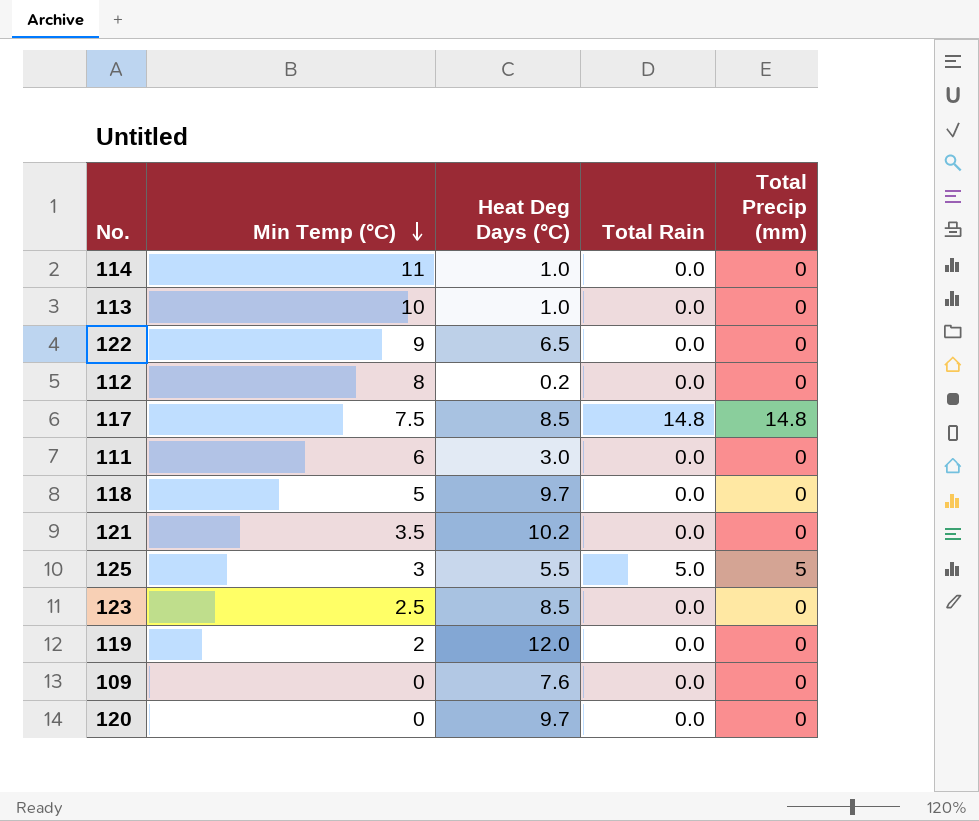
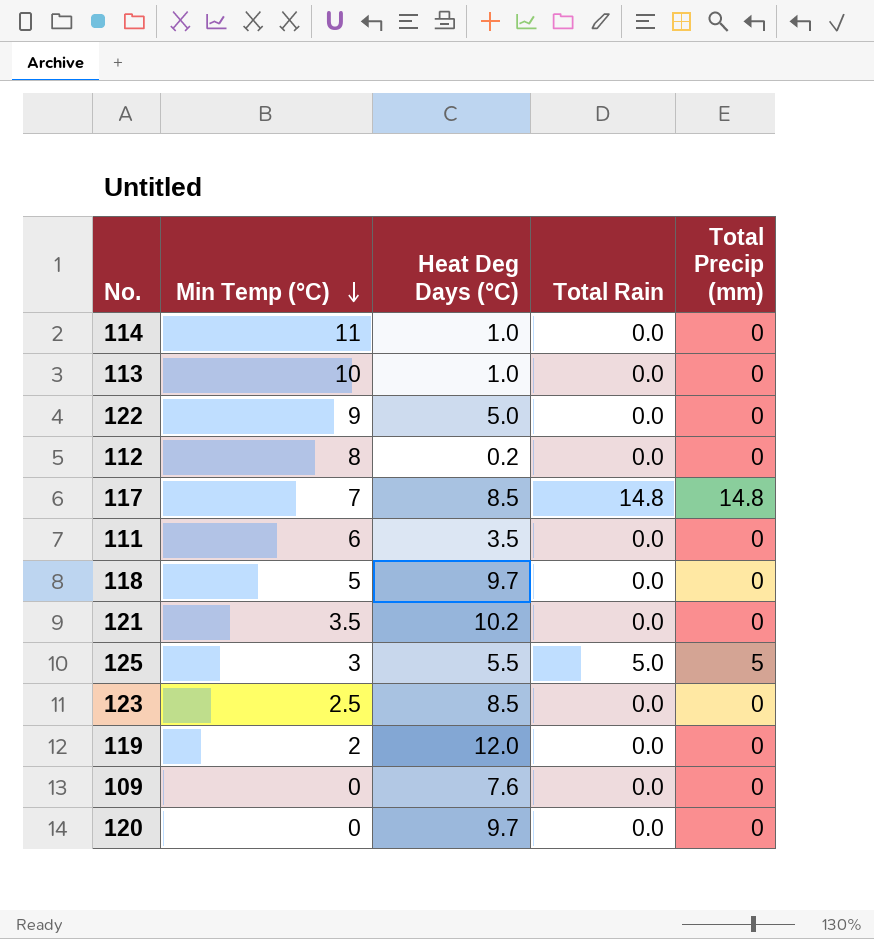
122 | Heat Deg Days (°C): 6.5 -> 5.0
117 | Min Temp (°C): 7.5 -> 7
111 | Heat Deg Days (°C): 3.0 -> 3.5

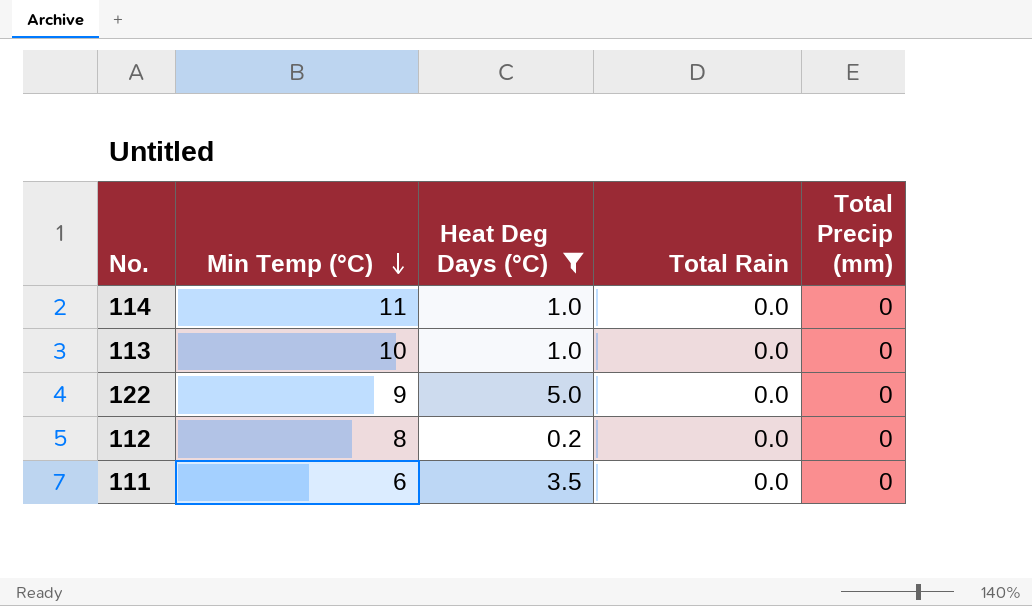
filter: none -> Heat Deg Days (°C) <= 5.0

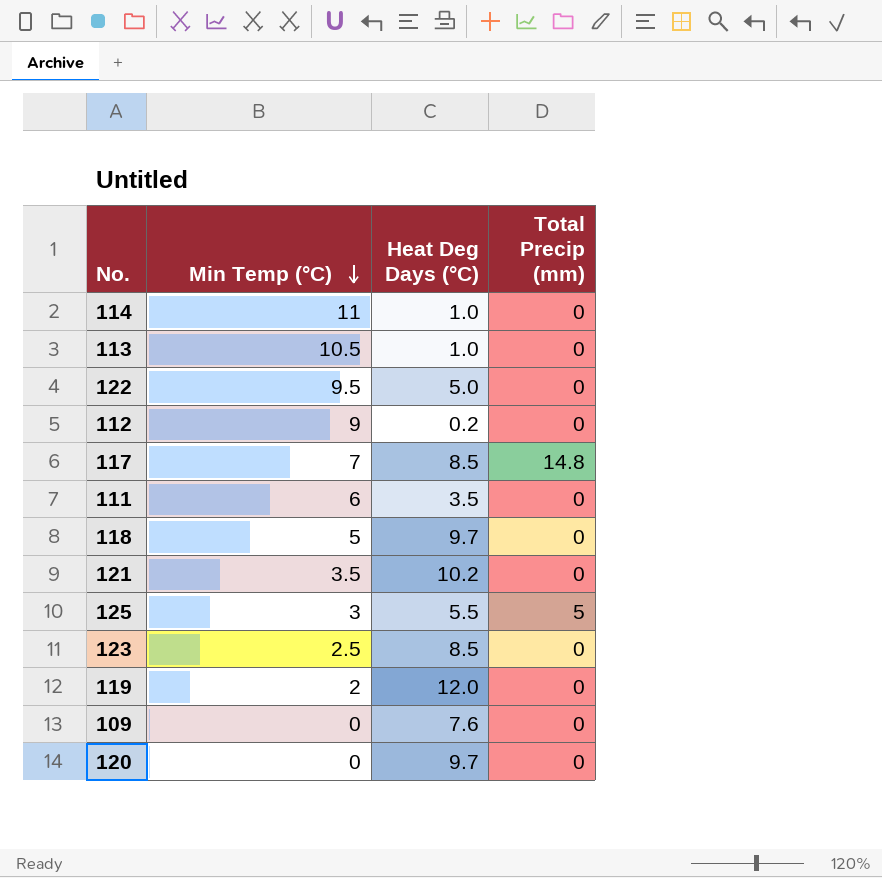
filter: Heat Deg Days (°C) <= 5.0 -> none
column Total Rain | position: 4 -> none
113 | Min Temp (°C): 10 -> 10.5
122 | Min Temp (°C): 9 -> 9.5
112 | Min Temp (°C): 8 -> 9

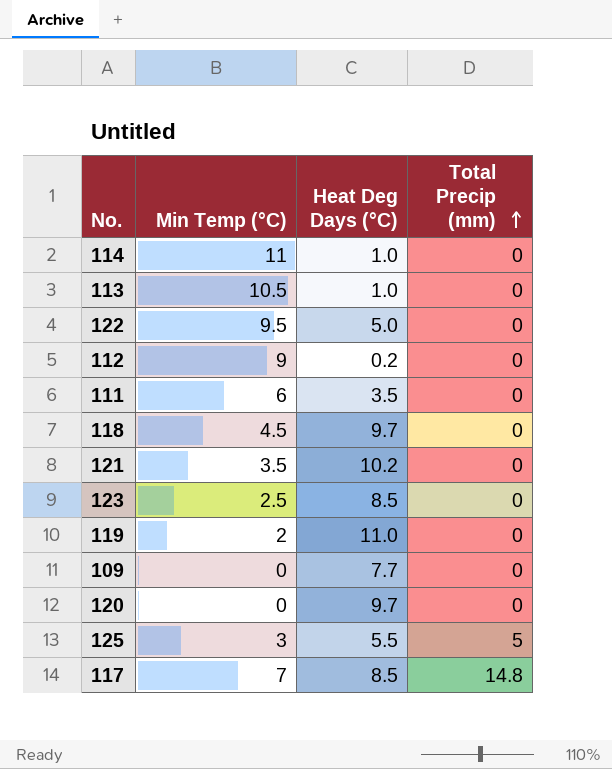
row order: Min Temp (°C) descending -> Total Precip (mm) ascending
118 | Min Temp (°C): 5 -> 4.5
119 | Heat Deg Days (°C): 12.0 -> 11.0
109 | Heat Deg Days (°C): 7.6 -> 7.7

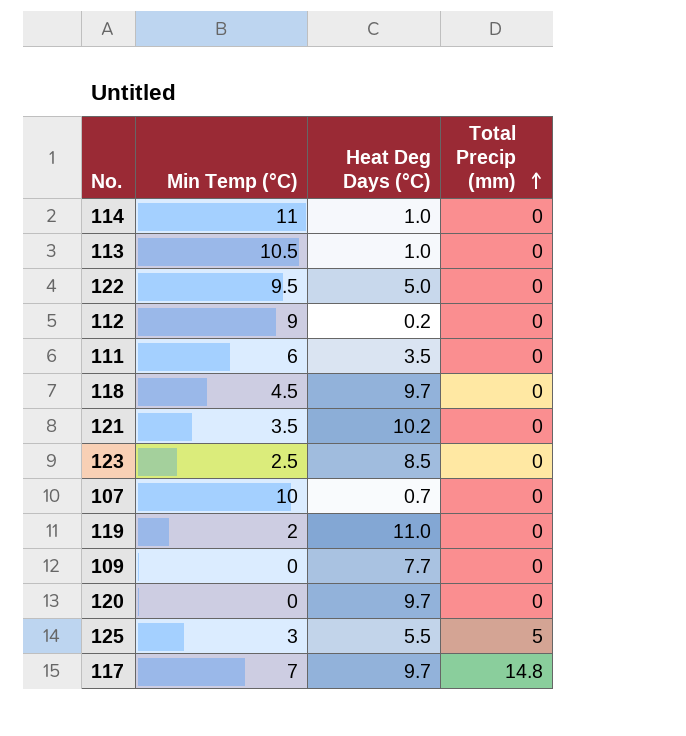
row 107: none -> 10 | 0.7 | 0
117 | Heat Deg Days (°C): 8.5 -> 9.7

